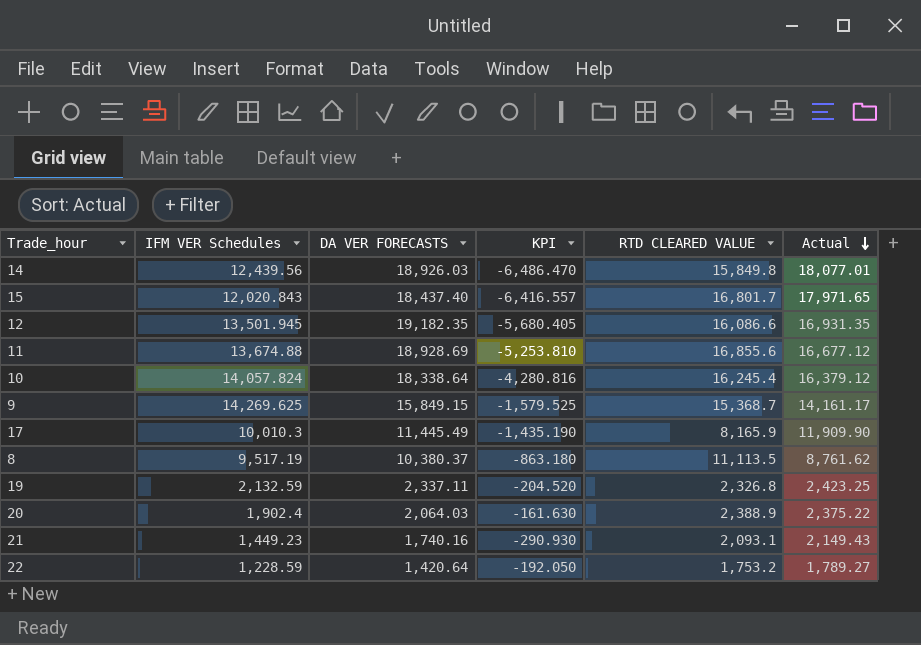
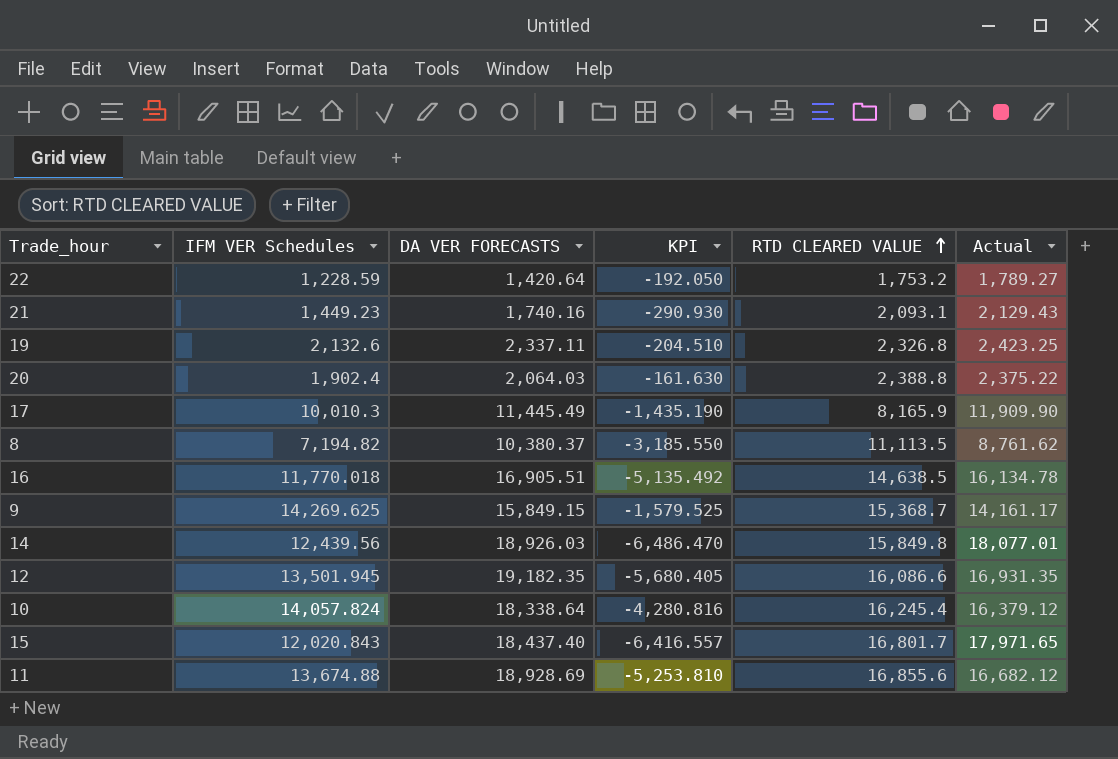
row order: Actual descending -> RTD CLEARED VALUE ascending
21 | Actual: 2,149.43 -> 2,129.43
19 | IFM VER Schedules: 2,132.59 -> 2,132.6
19 | KPI: -204.520 -> -204.510
20 | RTD CLEARED VALUE: 2,388.9 -> 2,388.8
8 | IFM VER Schedules: 9,517.19 -> 7,194.82
8 | KPI: -863.180 -> -3,185.550
row 16: none -> 11,770.018 | 16,905.51 | -5,135.492 | 14,638.5 | 16,134.78
11 | Actual: 16,677.12 -> 16,682.12

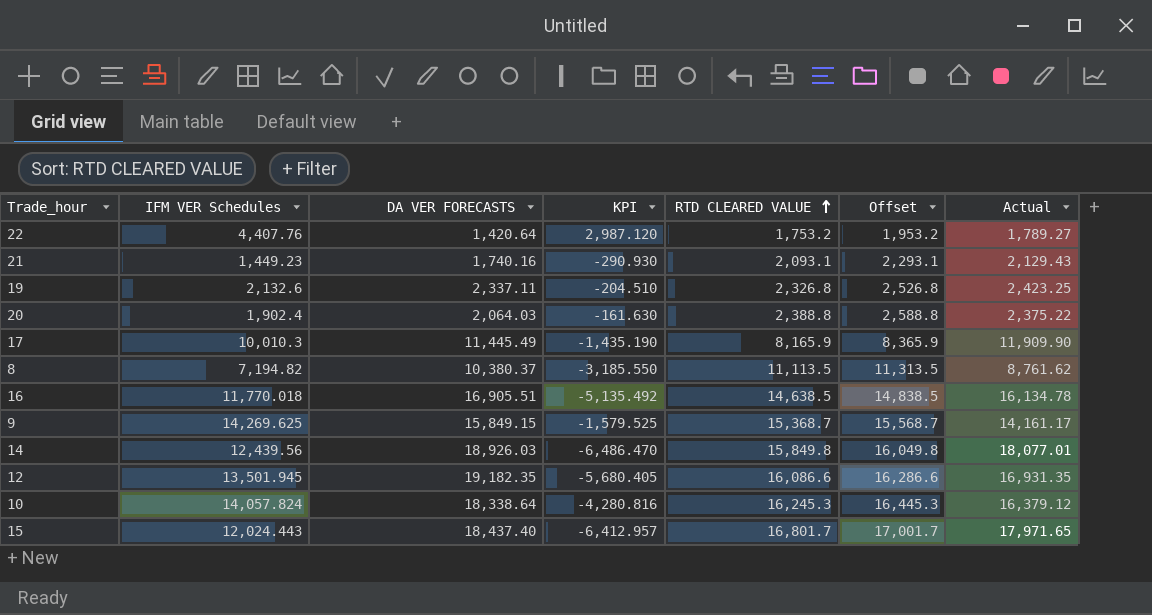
column Offset | formula: none -> [RTD CLEARED VALUE] + 200
row 11: 13,674.88 | 18,928.69 | -5,253.810 | 16,855.6 | 16,682.12 -> none
22 | IFM VER Schedules: 1,228.59 -> 4,407.76
22 | KPI: -192.050 -> 2,987.120
10 | RTD CLEARED VALUE: 16,245.4 -> 16,245.3
15 | IFM VER Schedules: 12,020.843 -> 12,024.443
15 | KPI: -6,416.557 -> -6,412.957

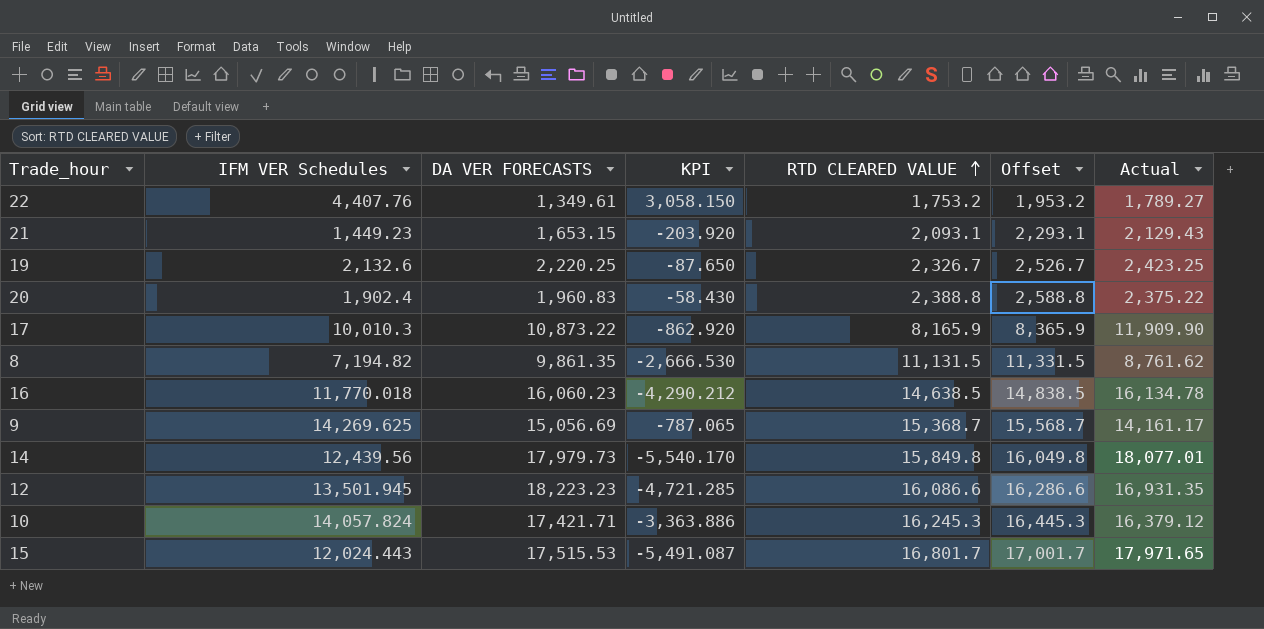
22 | DA VER FORECASTS: 1,420.64 -> 1,349.61
22 | KPI: 2,987.120 -> 3,058.150
21 | DA VER FORECASTS: 1,740.16 -> 1,653.15
21 | KPI: -290.930 -> -203.920
19 | DA VER FORECASTS: 2,337.11 -> 2,220.25
19 | KPI: -204.510 -> -87.650
19 | RTD CLEARED VALUE: 2,326.8 -> 2,326.7
19 | Offset: 2,526.8 -> 2,526.7
20 | DA VER FORECASTS: 2,064.03 -> 1,960.83
20 | KPI: -161.630 -> -58.430
17 | DA VER FORECASTS: 11,445.49 -> 10,873.22
17 | KPI: -1,435.190 -> -862.920
8 | DA VER FORECASTS: 10,380.37 -> 9,861.35
8 | KPI: -3,185.550 -> -2,666.530
8 | RTD CLEARED VALUE: 11,113.5 -> 11,131.5
8 | Offset: 11,313.5 -> 11,331.5
16 | DA VER FORECASTS: 16,905.51 -> 16,060.23
16 | KPI: -5,135.492 -> -4,290.212
9 | DA VER FORECASTS: 15,849.15 -> 15,056.69
9 | KPI: -1,579.525 -> -787.065
14 | DA VER FORECASTS: 18,926.03 -> 17,979.73
14 | KPI: -6,486.470 -> -5,540.170
12 | DA VER FORECASTS: 19,182.35 -> 18,223.23
12 | KPI: -5,680.405 -> -4,721.285
10 | DA VER FORECASTS: 18,338.64 -> 17,421.71
10 | KPI: -4,280.816 -> -3,363.886
15 | DA VER FORECASTS: 18,437.40 -> 17,515.53
15 | KPI: -6,412.957 -> -5,491.087

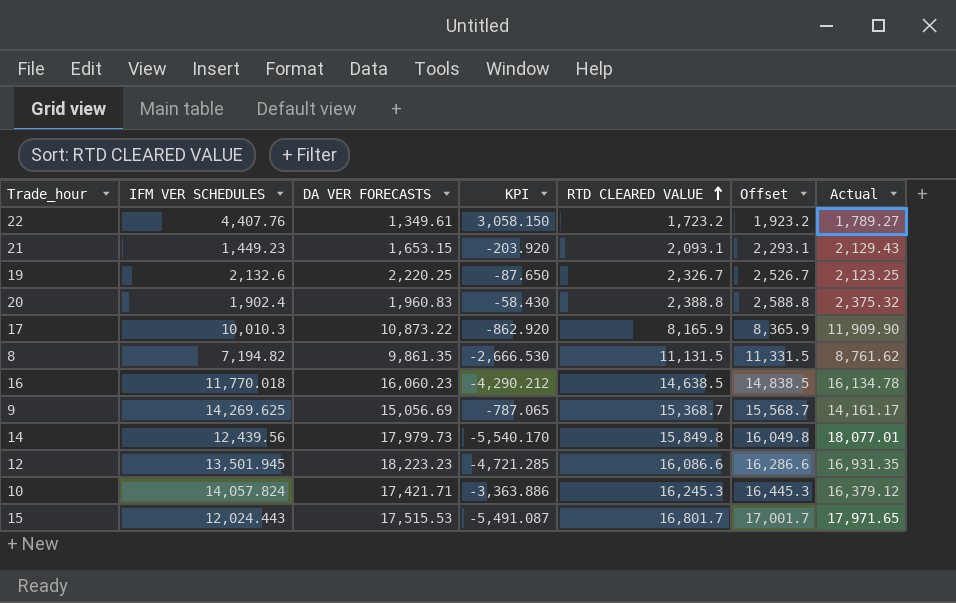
column name: IFM VER Schedules -> IFM VER SCHEDULES
22 | RTD CLEARED VALUE: 1,753.2 -> 1,723.2
22 | Offset: 1,953.2 -> 1,923.2
19 | Actual: 2,423.25 -> 2,123.25
20 | Actual: 2,375.22 -> 2,375.32

